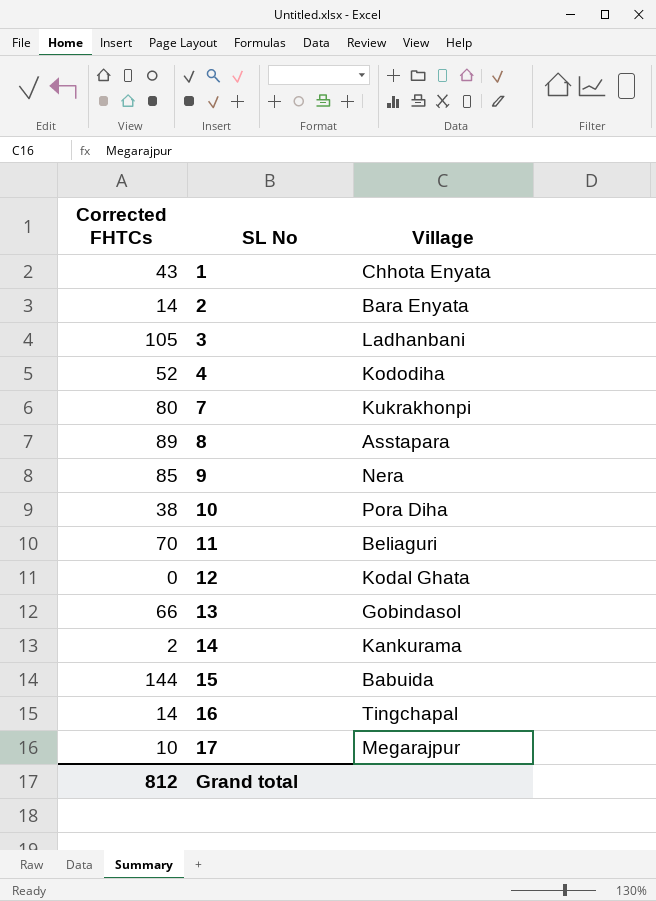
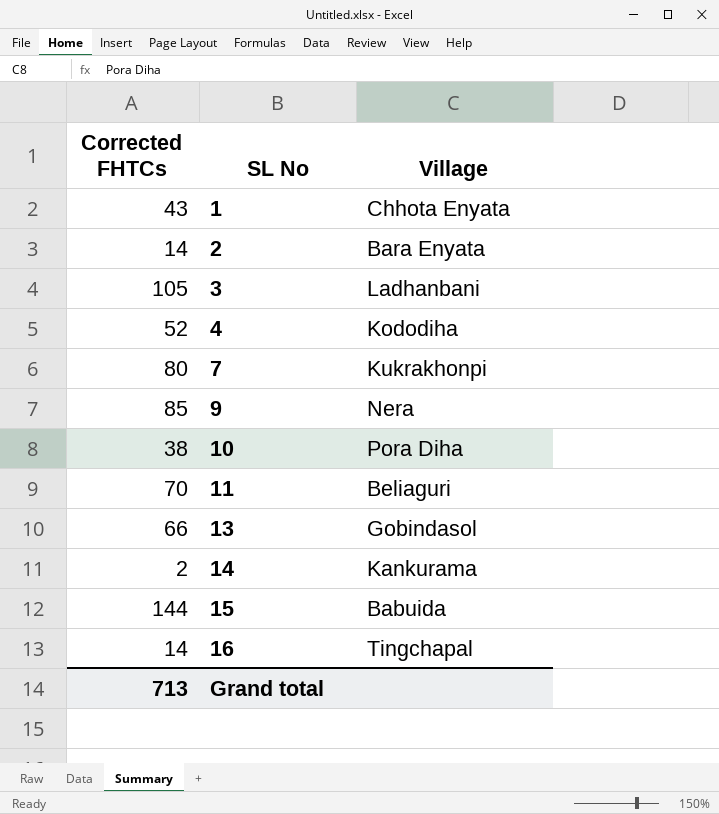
row 8: 89 | Asstapara -> none
row 12: 0 | Kodal Ghata -> none
row 17: 10 | Megarajpur -> none
Grand total | Corrected FHTCs: 812 -> 713

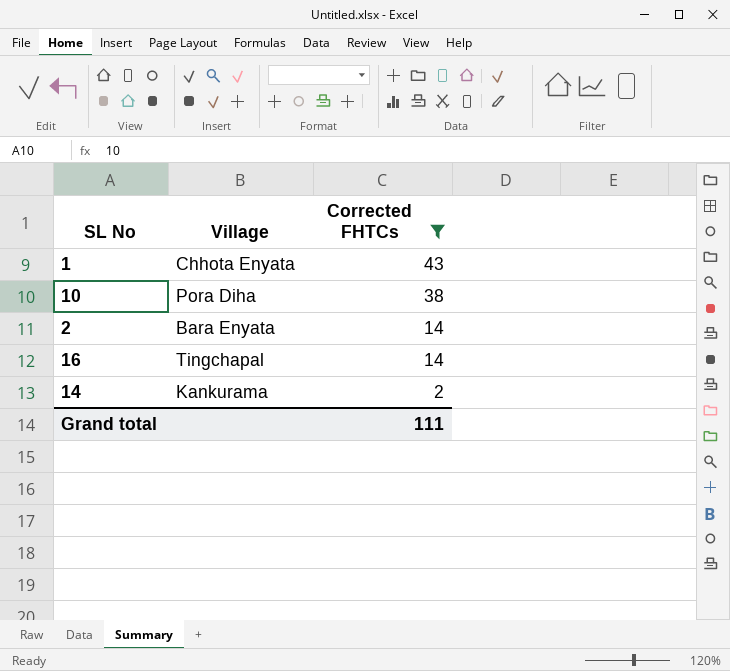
filter: none -> Corrected FHTCs <= 43
row order: SL No ascending -> Corrected FHTCs descending
column Corrected FHTCs | position: 1 -> 3
Grand total | Corrected FHTCs: 713 -> 111

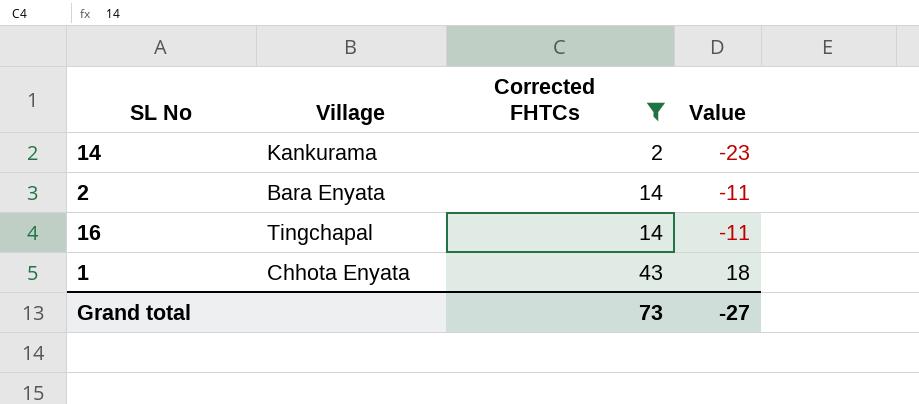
row order: Corrected FHTCs descending -> Corrected FHTCs ascending
column Value | formula: none -> [Corrected FHTCs] - 25
row 10: Pora Diha | 38 -> none
Grand total | Corrected FHTCs: 111 -> 73

